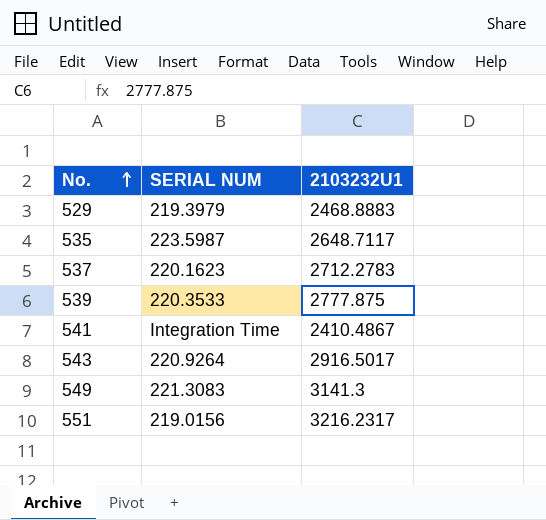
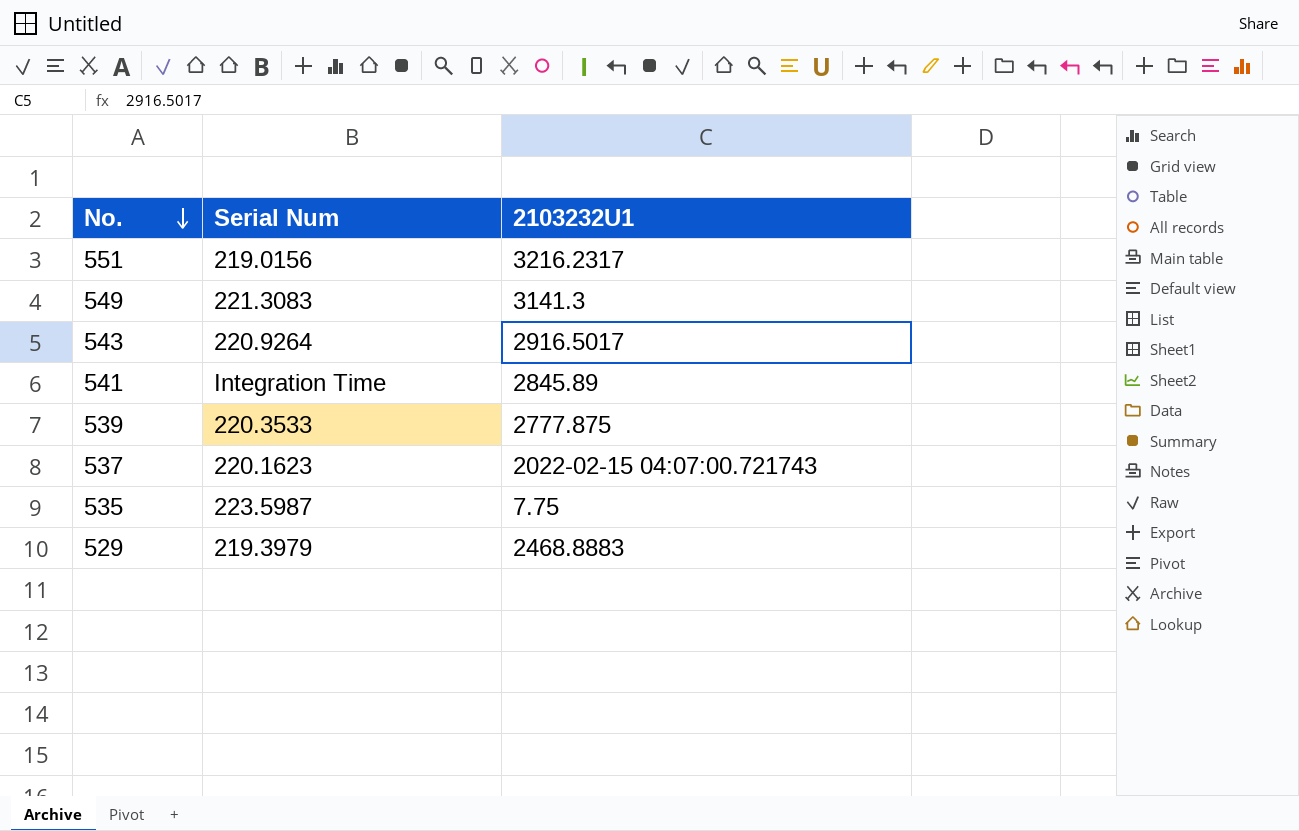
row order: No. ascending -> No. descending
column name: SERIAL NUM -> Serial Num
541 | 2103232U1: 2410.4867 -> 2845.89
537 | 2103232U1: 2712.2783 -> 2022-02-15 04:07:00.721743
535 | 2103232U1: 2648.7117 -> 7.75

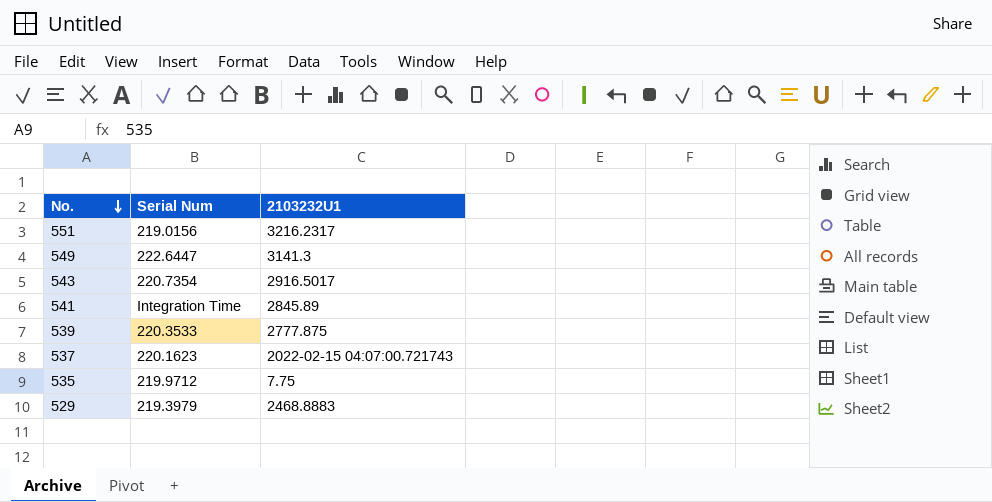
549 | Serial Num: 221.3083 -> 222.6447
543 | Serial Num: 220.9264 -> 220.7354
535 | Serial Num: 223.5987 -> 219.9712

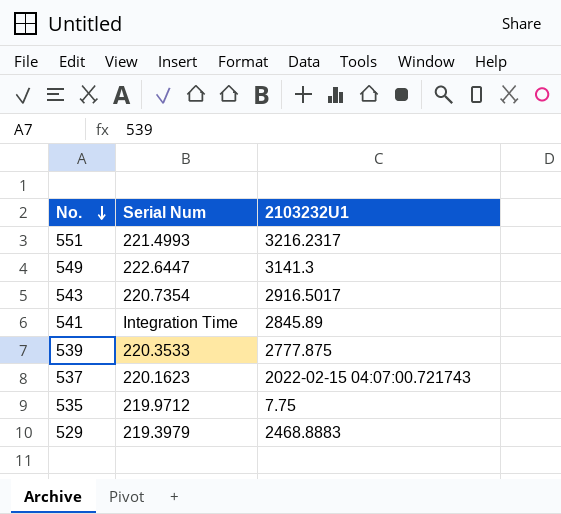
551 | Serial Num: 219.0156 -> 221.4993

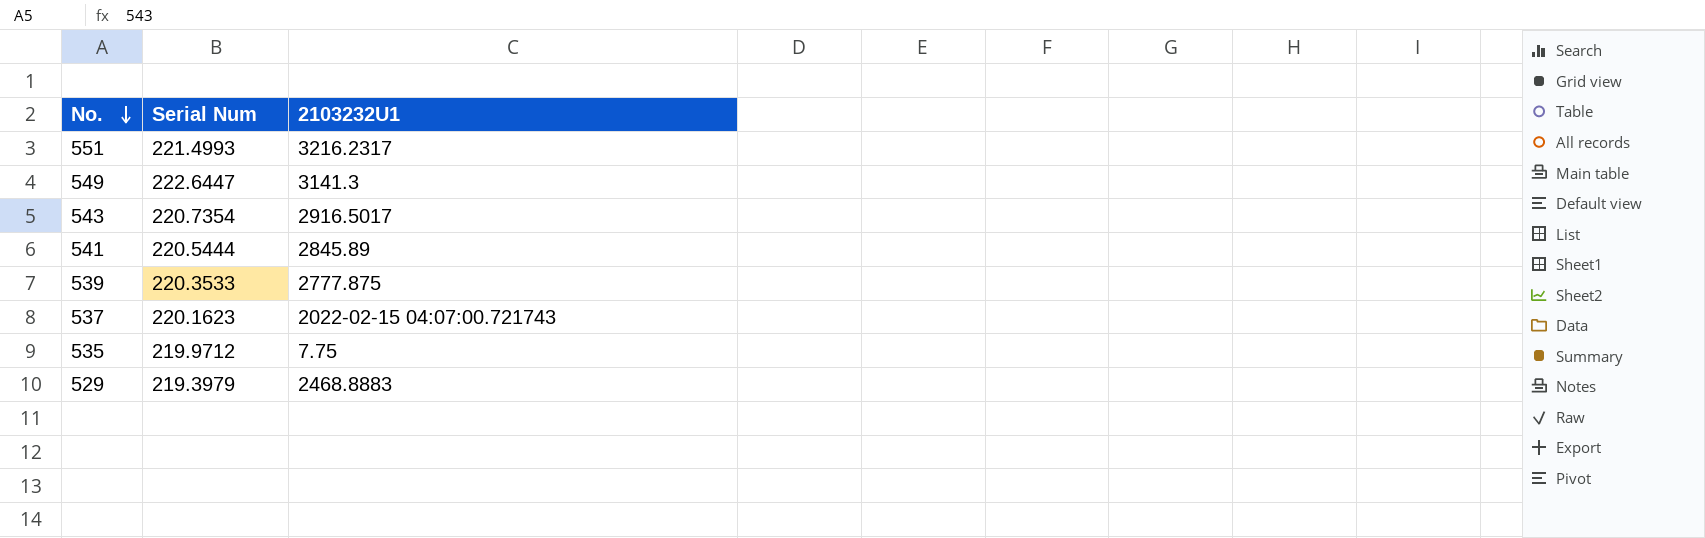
541 | Serial Num: Integration Time -> 220.5444

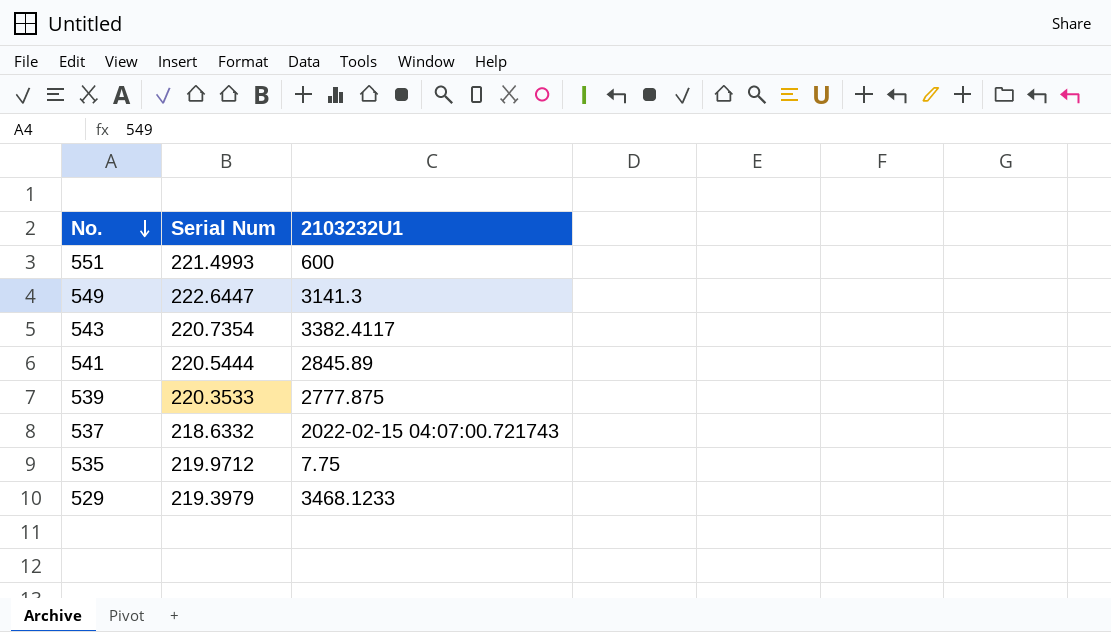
551 | 2103232U1: 3216.2317 -> 600
543 | 2103232U1: 2916.5017 -> 3382.4117
537 | Serial Num: 220.1623 -> 218.6332
529 | 2103232U1: 2468.8883 -> 3468.1233

